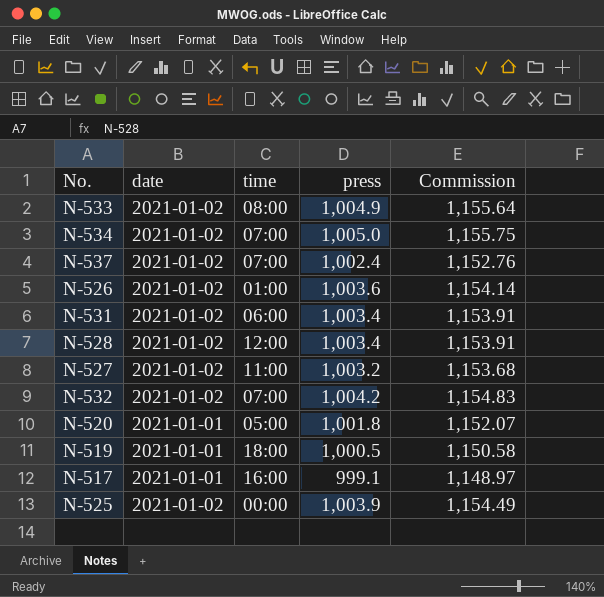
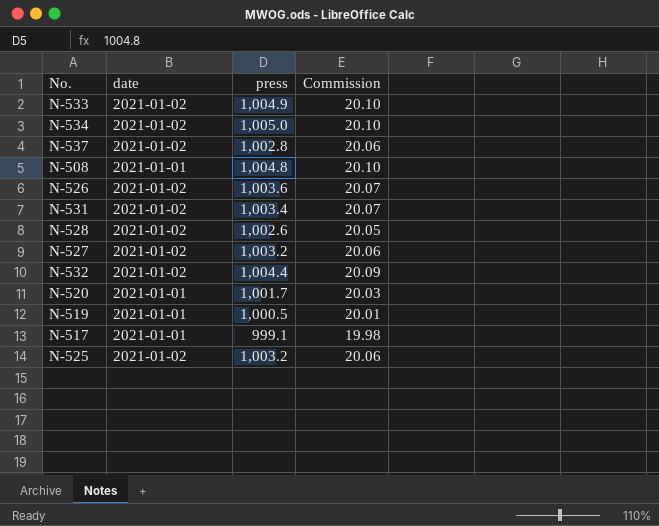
column time | position: 3 -> none
column Commission | formula: [press] * 1.15 -> [press] * 0.02
N-537 | press: 1,002.4 -> 1,002.8
row N-508: none -> 2021-01-01 | 1,004.8 | 20.10
N-528 | press: 1,003.4 -> 1,002.6
N-532 | press: 1,004.2 -> 1,004.4
N-520 | press: 1,001.8 -> 1,001.7
N-525 | press: 1,003.9 -> 1,003.2

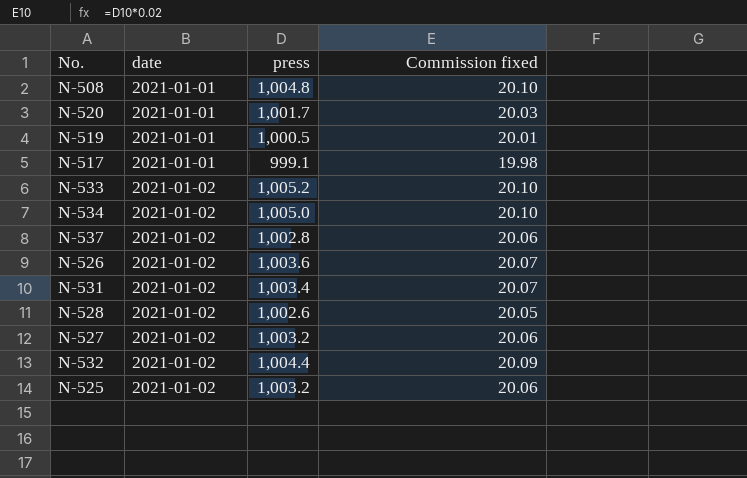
row order: none -> date ascending
column name: Commission -> Commission fixed
N-533 | press: 1,004.9 -> 1,005.2

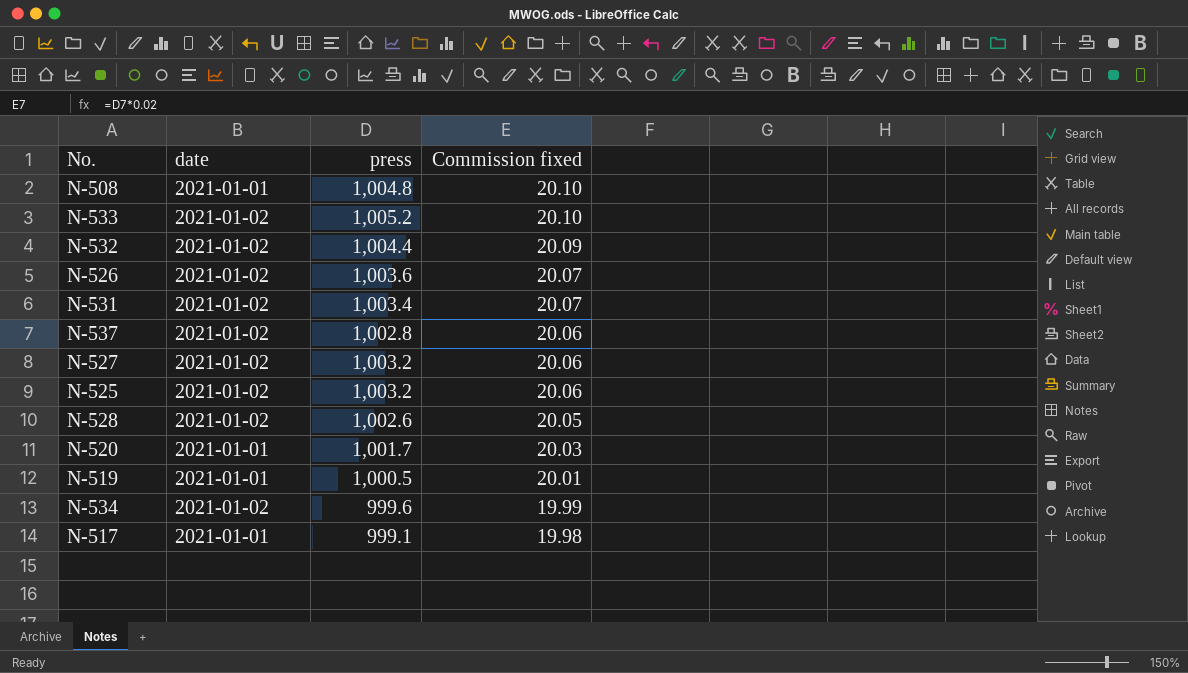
row order: date ascending -> Commission fixed descending
N-534 | press: 1,005.0 -> 999.6
N-534 | Commission fixed: 20.10 -> 19.99

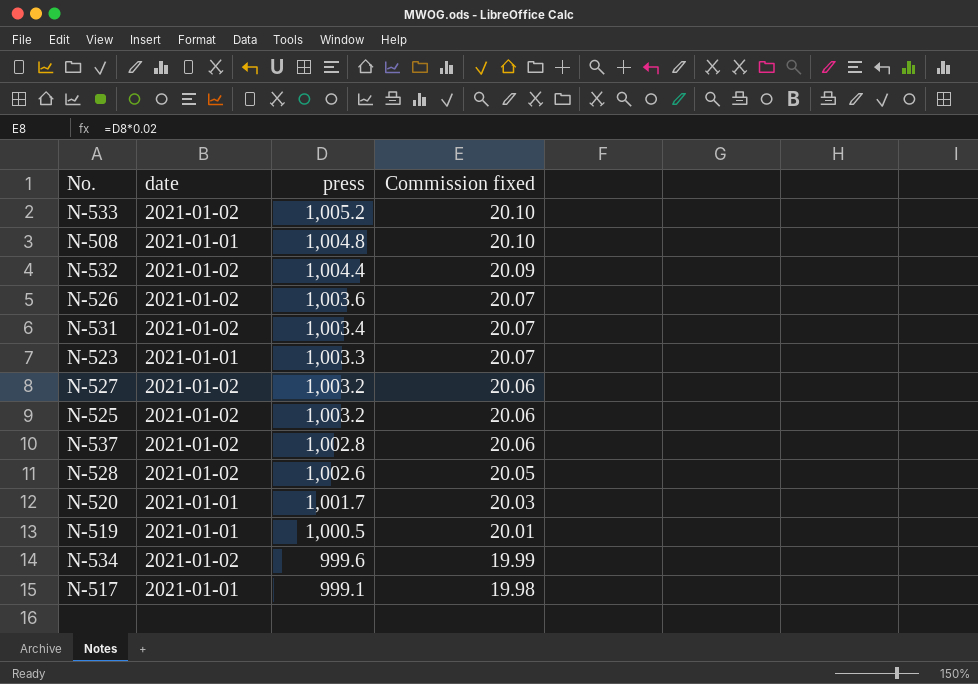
row order: Commission fixed descending -> press descending
row N-523: none -> 2021-01-01 | 1,003.3 | 20.07

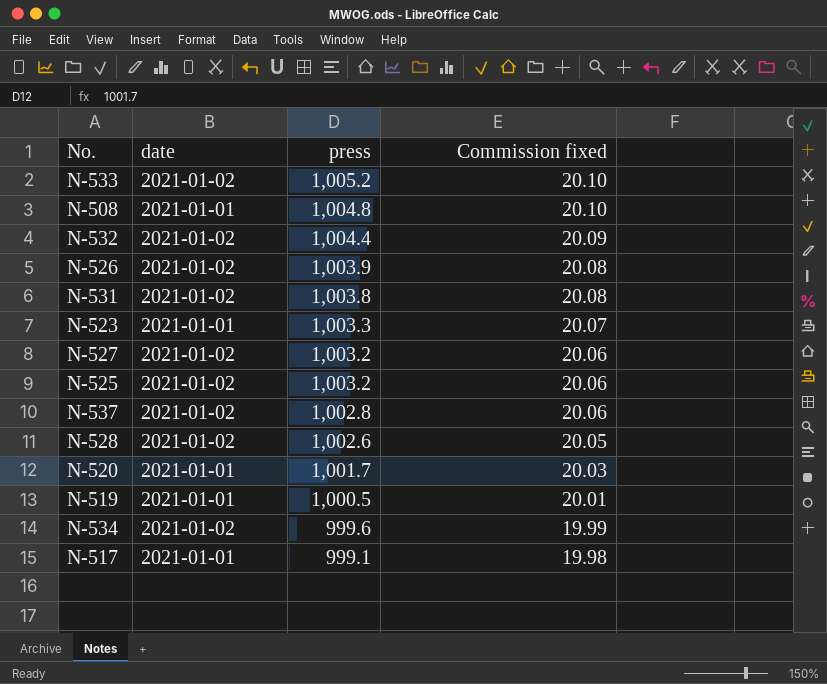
N-526 | press: 1,003.6 -> 1,003.9
N-526 | Commission fixed: 20.07 -> 20.08
N-531 | press: 1,003.4 -> 1,003.8
N-531 | Commission fixed: 20.07 -> 20.08

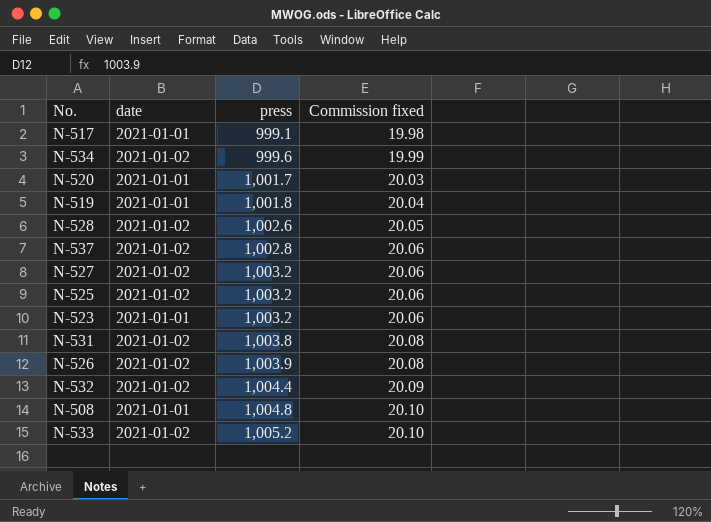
row order: press descending -> press ascending
N-519 | press: 1,000.5 -> 1,001.8
N-519 | Commission fixed: 20.01 -> 20.04
N-523 | press: 1,003.3 -> 1,003.2
N-523 | Commission fixed: 20.07 -> 20.06

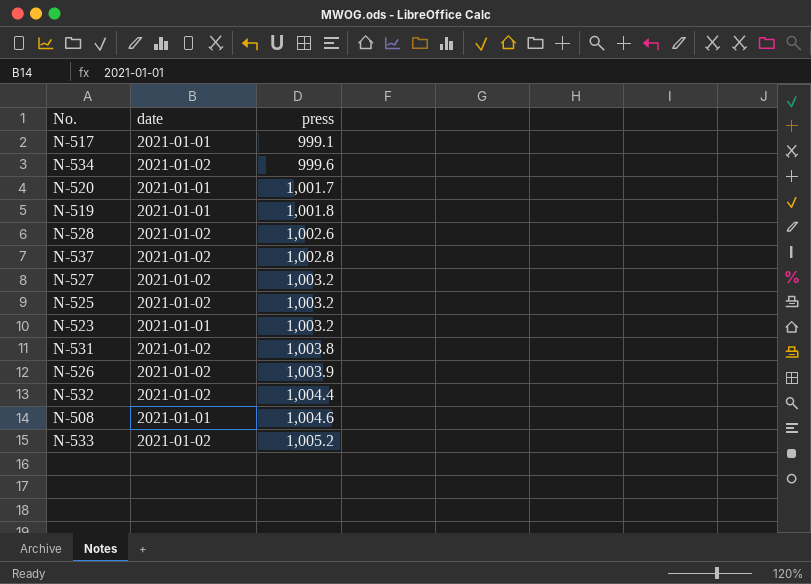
column Commission fixed | formula: [press] * 0.02 -> none
N-508 | press: 1,004.8 -> 1,004.6

